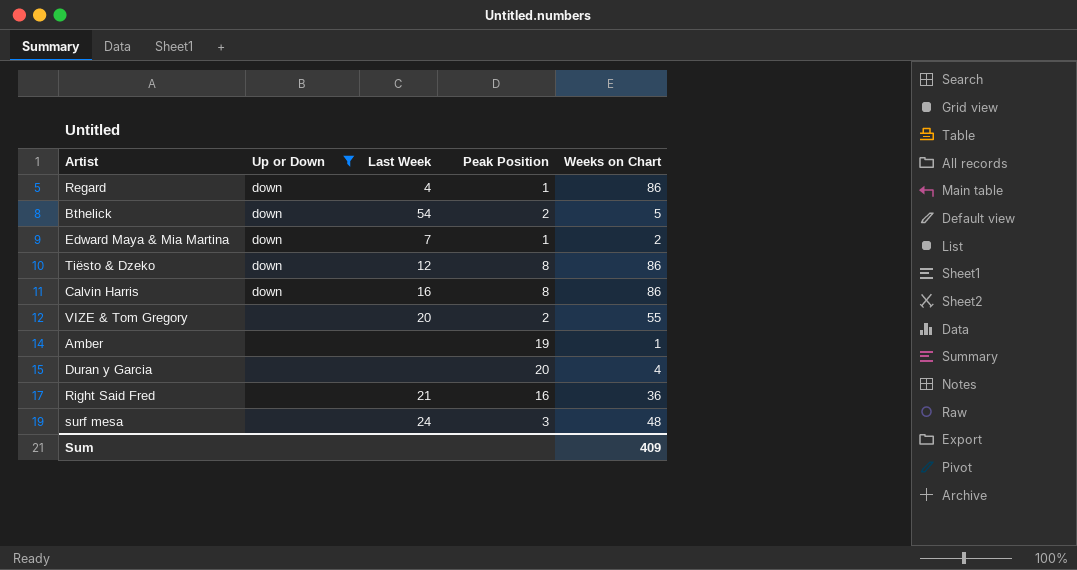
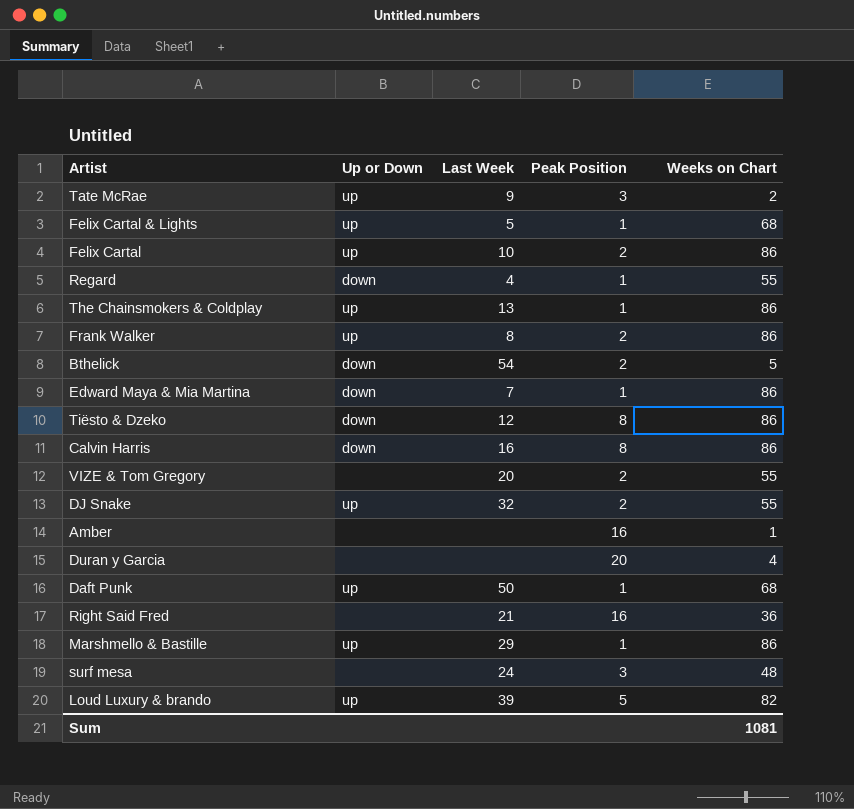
filter: Up or Down != up -> none
Regard | Weeks on Chart: 86 -> 55
Edward Maya & Mia Martina | Weeks on Chart: 2 -> 86
Amber | Peak Position: 19 -> 16
Sum | Weeks on Chart: 409 -> 1081

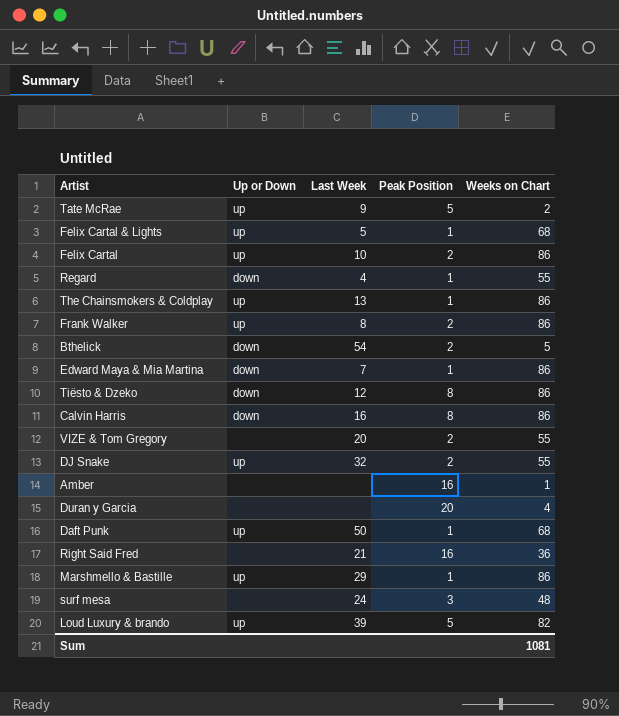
Tate McRae | Peak Position: 3 -> 5

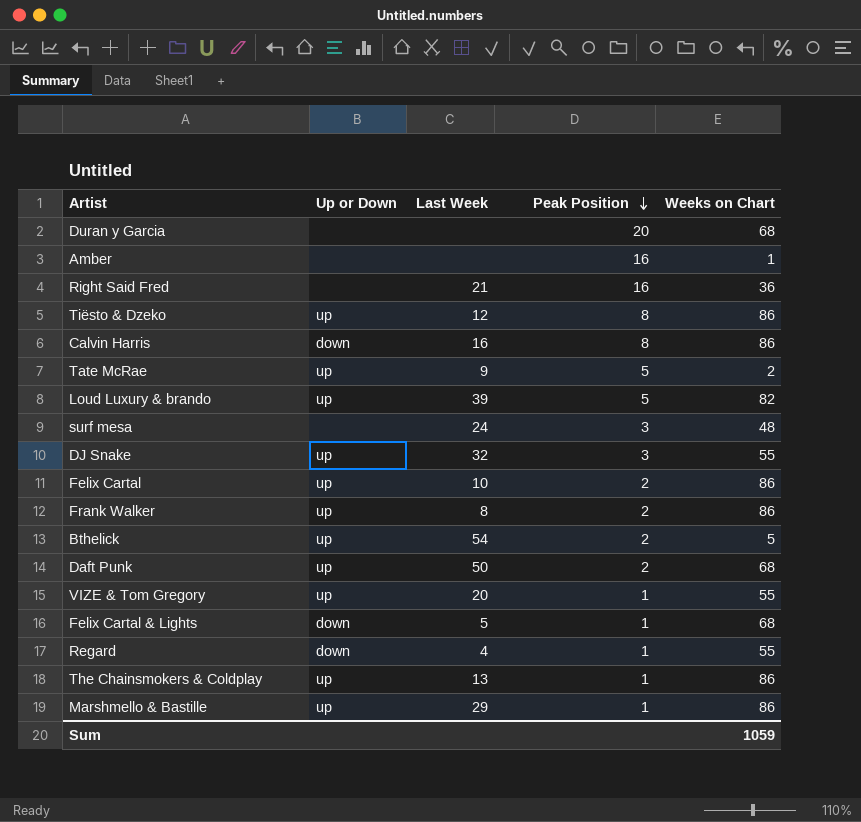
row order: none -> Peak Position descending
row Edward Maya & Mia Martina: down | 7 | 1 | 86 -> none
Duran y Garcia | Weeks on Chart: 4 -> 68
Tiësto & Dzeko | Up or Down: down -> up
DJ Snake | Peak Position: 2 -> 3
Bthelick | Up or Down: down -> up
Daft Punk | Peak Position: 1 -> 2
VIZE & Tom Gregory | Up or Down: none -> up
VIZE & Tom Gregory | Peak Position: 2 -> 1
Felix Cartal & Lights | Up or Down: up -> down
Sum | Weeks on Chart: 1081 -> 1059

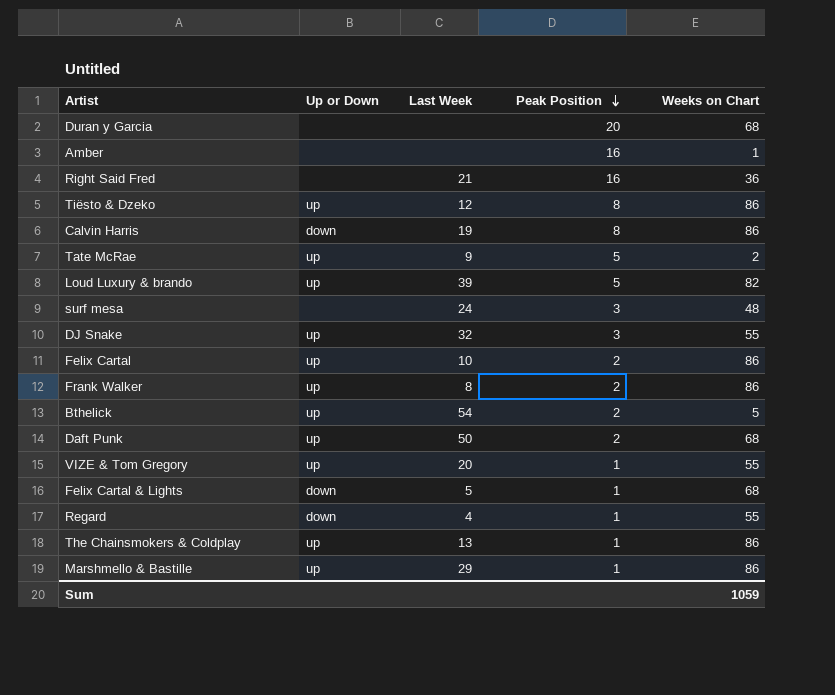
Calvin Harris | Last Week: 16 -> 19

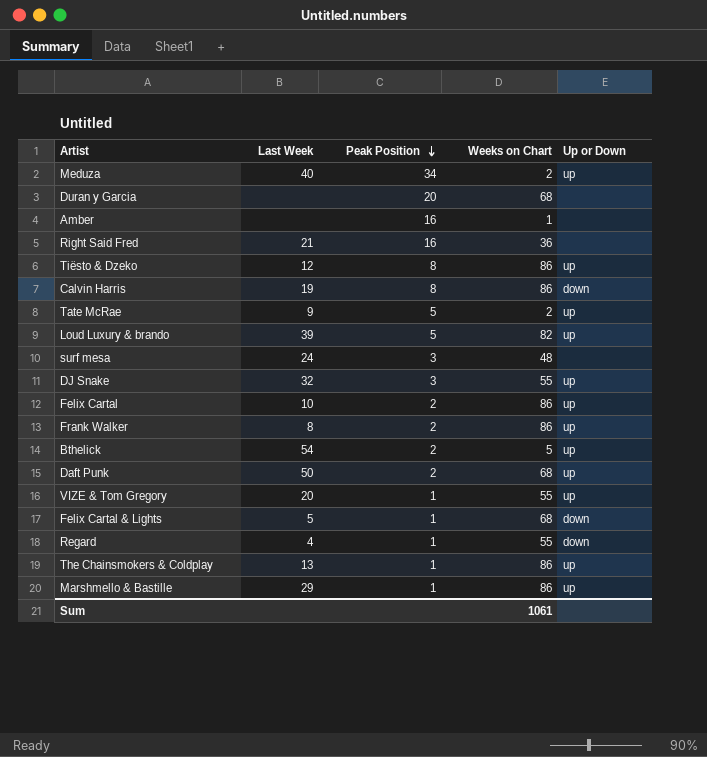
column Up or Down | position: 2 -> 5
row Meduza: none -> 40 | 34 | 2 | up
Sum | Weeks on Chart: 1059 -> 1061

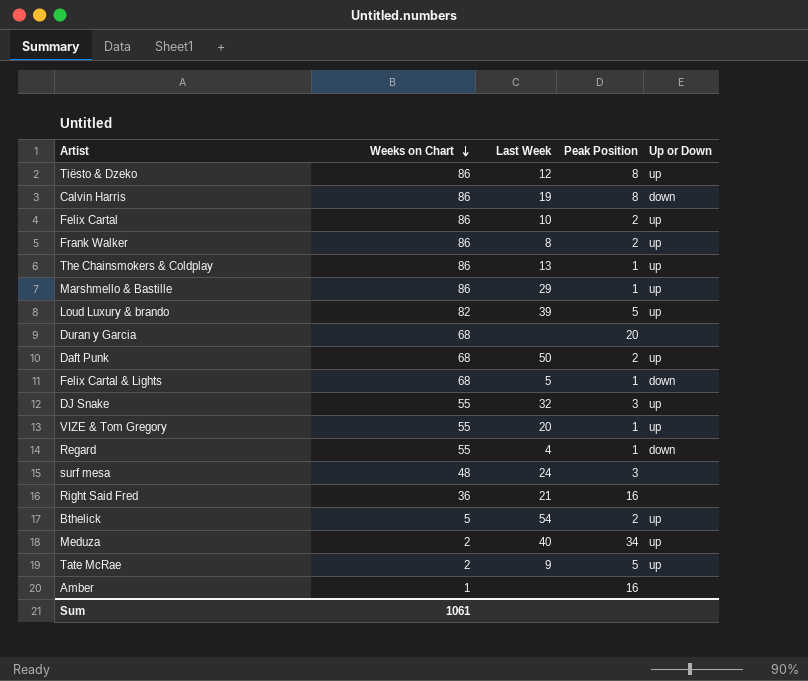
row order: Peak Position descending -> Weeks on Chart descending
column Weeks on Chart | position: 4 -> 2

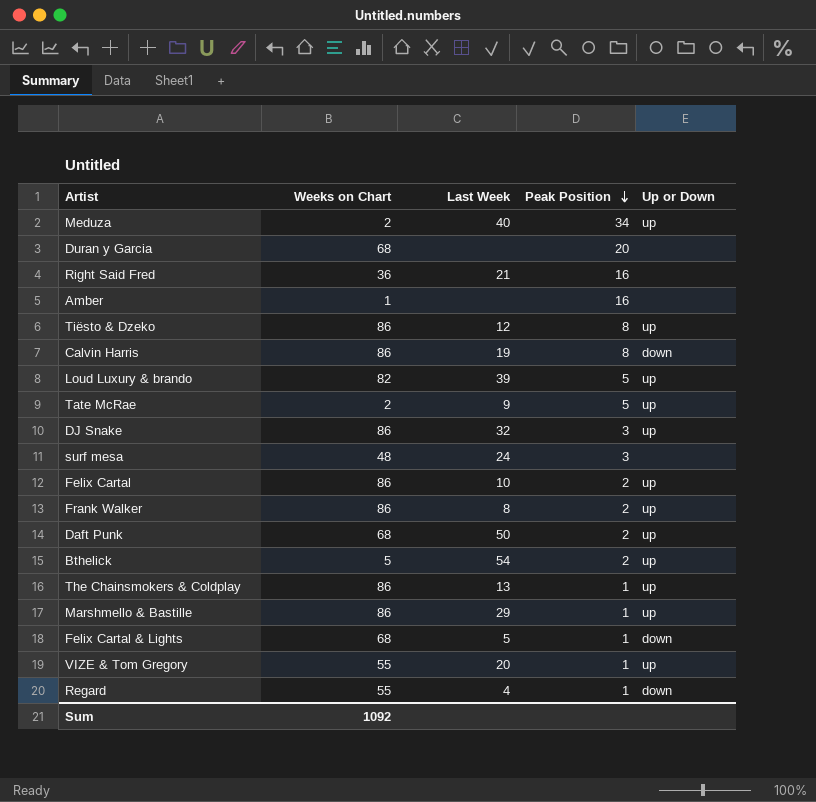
row order: Weeks on Chart descending -> Peak Position descending
DJ Snake | Weeks on Chart: 55 -> 86
Sum | Weeks on Chart: 1061 -> 1092

